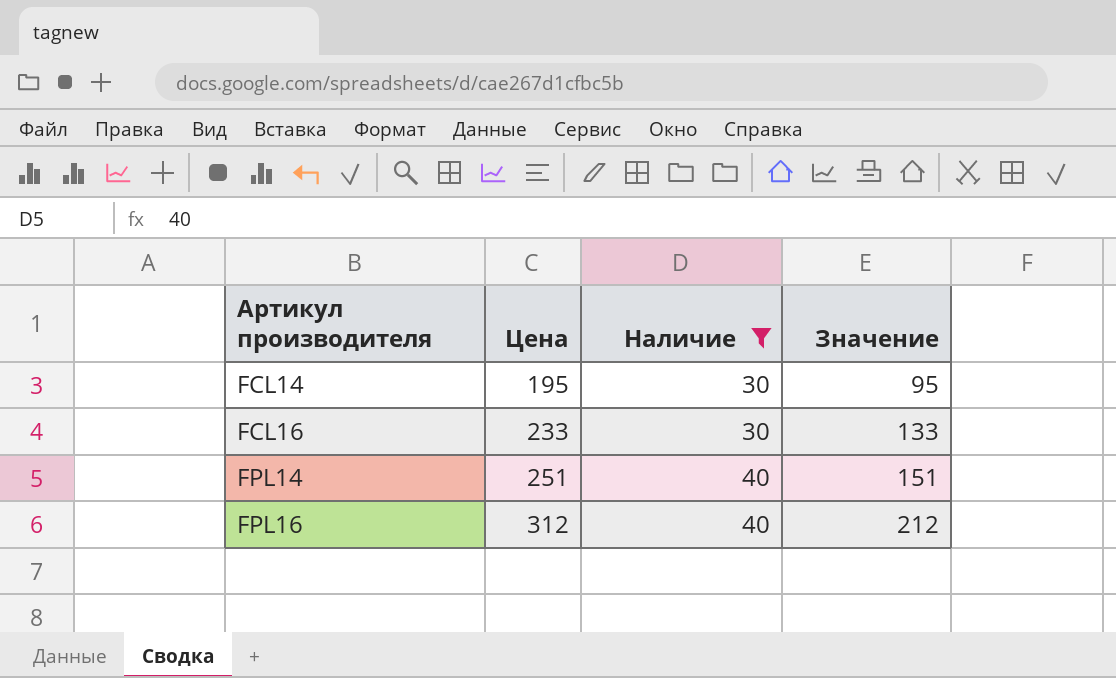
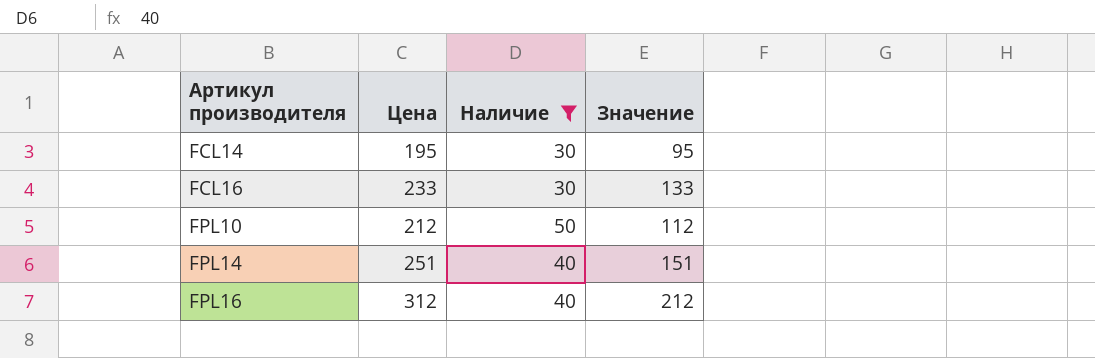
row FPL10: none -> 212 | 50 | 112

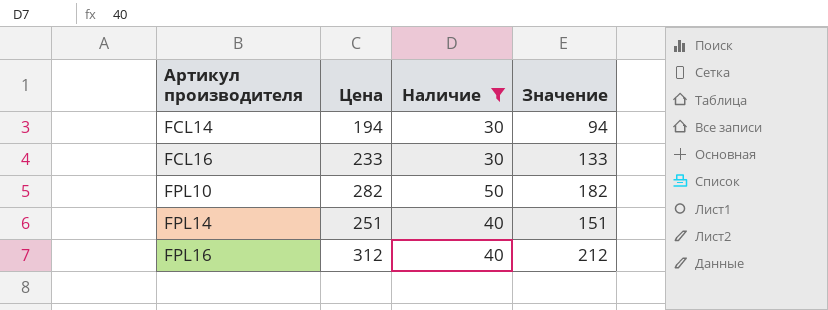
FCL14 | Цена: 195 -> 194
FCL14 | Значение: 95 -> 94
FPL10 | Цена: 212 -> 282
FPL10 | Значение: 112 -> 182

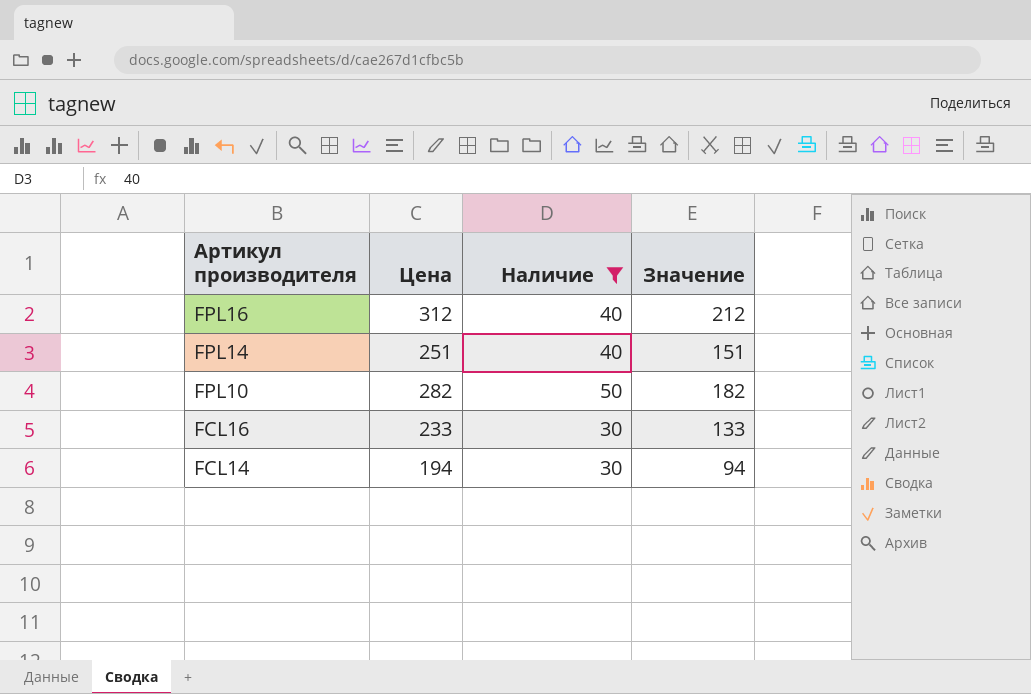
row order: Артикул производителя ascending -> Артикул производителя descending

